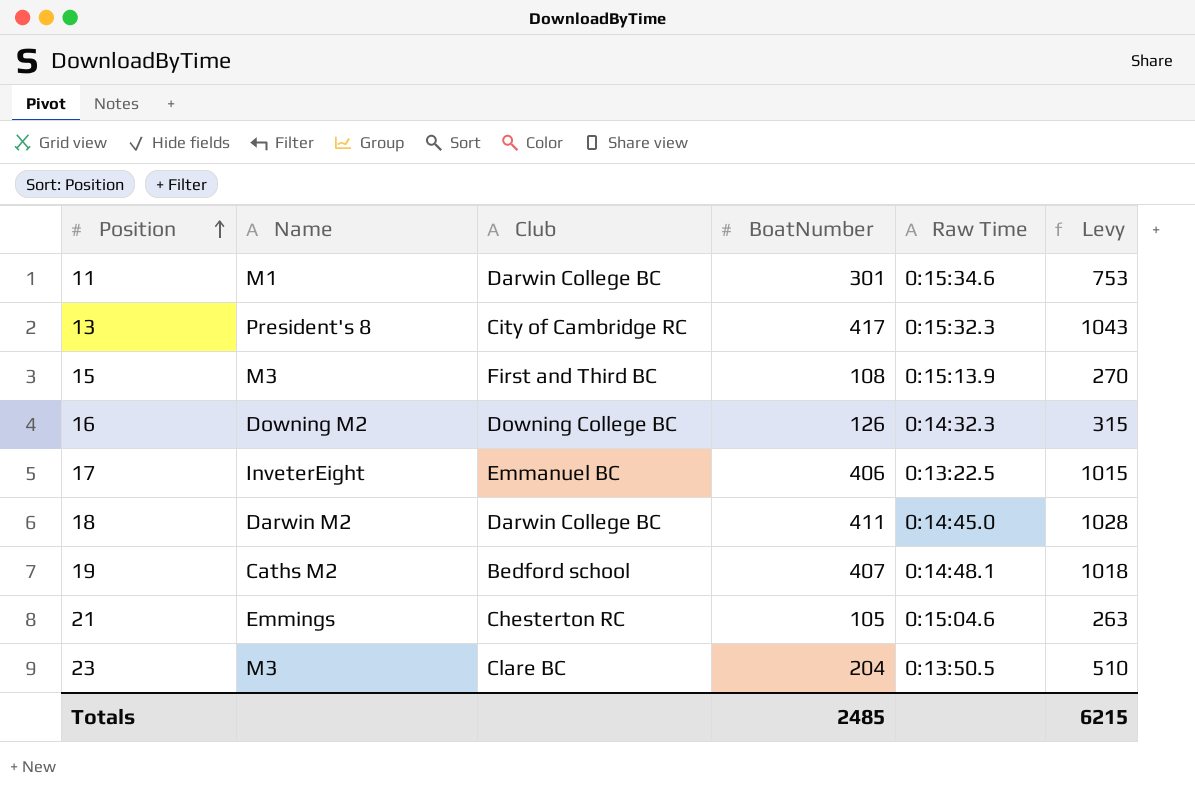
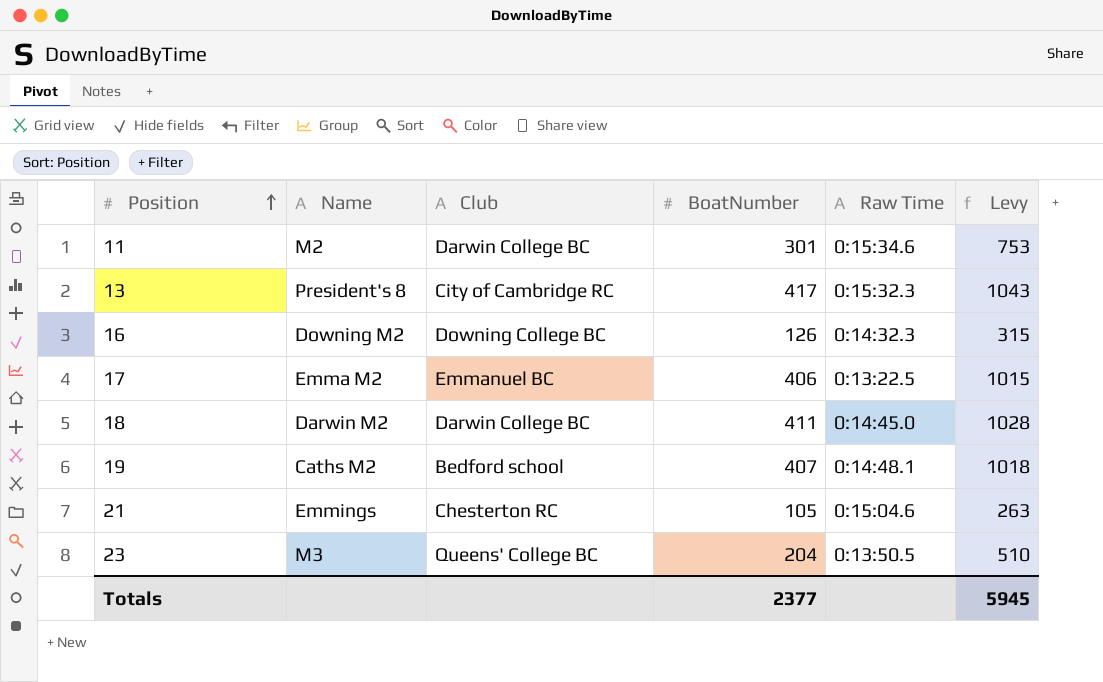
row 15: M3 | First and Third BC | 108 | 0:15:13.9 | 270 -> none
11 | Name: M1 -> M2
17 | Name: InveterEight -> Emma M2
23 | Club: Clare BC -> Queens' College BC
Totals | BoatNumber: 2485 -> 2377
Totals | Levy: 6215 -> 5945

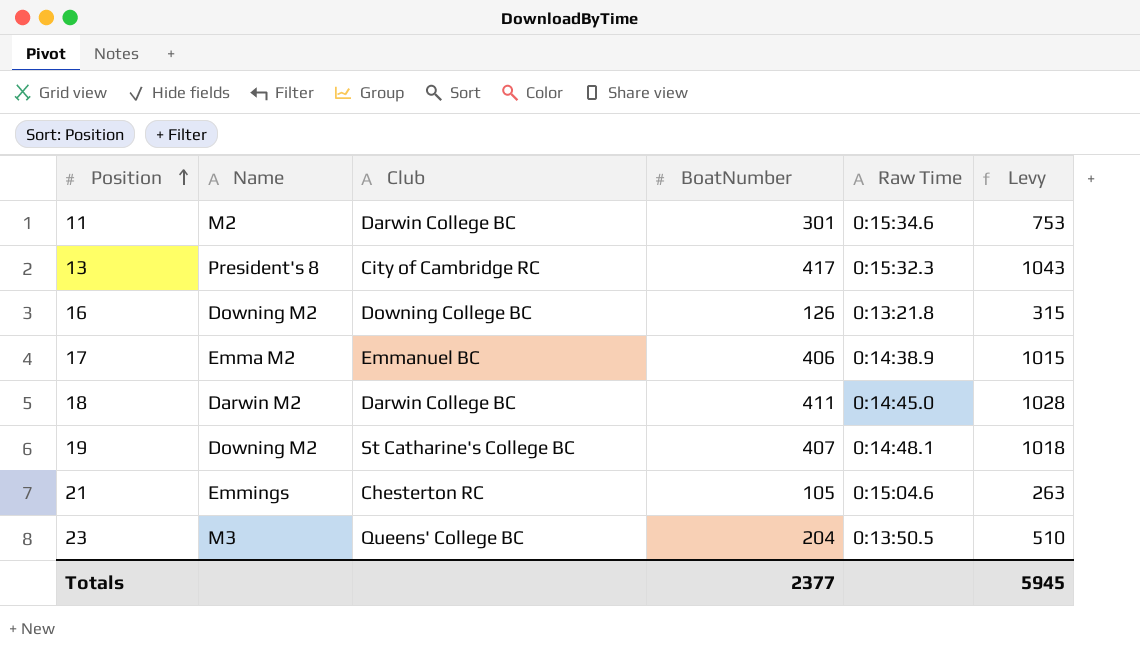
16 | Raw Time: 0:14:32.3 -> 0:13:21.8
17 | Raw Time: 0:13:22.5 -> 0:14:38.9
19 | Name: Caths M2 -> Downing M2
19 | Club: Bedford school -> St Catharine's College BC

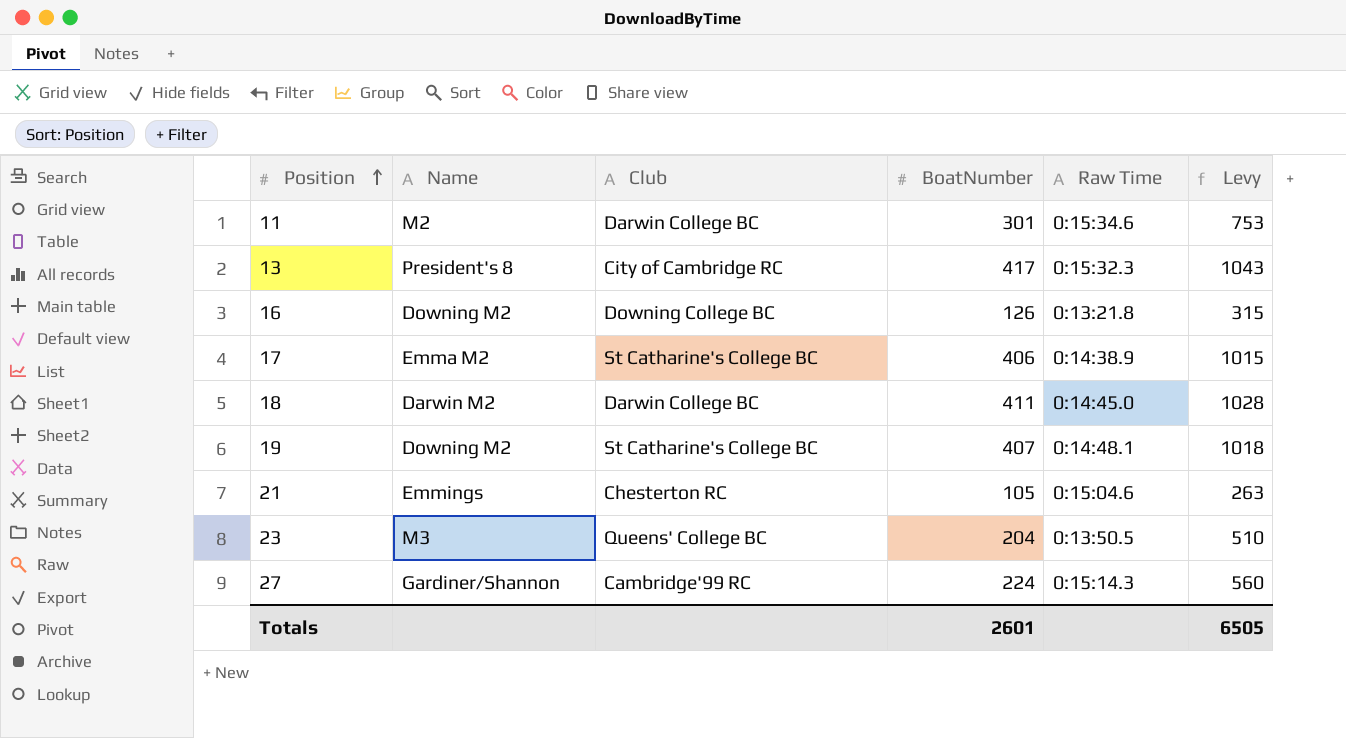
17 | Club: Emmanuel BC -> St Catharine's College BC
row 27: none -> Gardiner/Shannon | Cambridge'99 RC | 224 | 0:15:14.3 | 560
Totals | BoatNumber: 2377 -> 2601
Totals | Levy: 5945 -> 6505

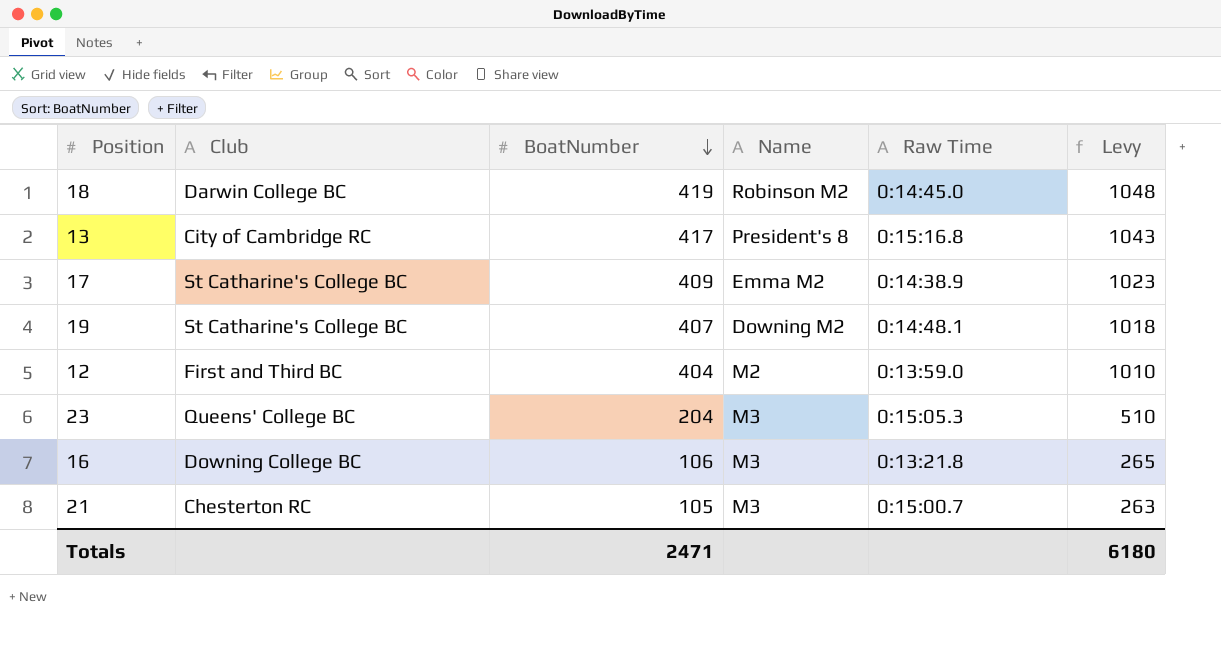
row order: Position ascending -> BoatNumber descending
column Name | position: 2 -> 4
row 11: M2 | Darwin College BC | 301 | 0:15:34.6 | 753 -> none
row 27: Gardiner/Shannon | Cambridge'99 RC | 224 | 0:15:14.3 | 560 -> none
18 | BoatNumber: 411 -> 419
18 | Name: Darwin M2 -> Robinson M2
18 | Levy: 1028 -> 1048
13 | Raw Time: 0:15:32.3 -> 0:15:16.8
17 | BoatNumber: 406 -> 409
17 | Levy: 1015 -> 1023
row 12: none -> First and Third BC | 404 | M2 | 0:13:59.0 | 1010
23 | Raw Time: 0:13:50.5 -> 0:15:05.3
16 | BoatNumber: 126 -> 106
16 | Name: Downing M2 -> M3
16 | Levy: 315 -> 265
21 | Name: Emmings -> M3
21 | Raw Time: 0:15:04.6 -> 0:15:00.7
Totals | BoatNumber: 2601 -> 2471
Totals | Levy: 6505 -> 6180

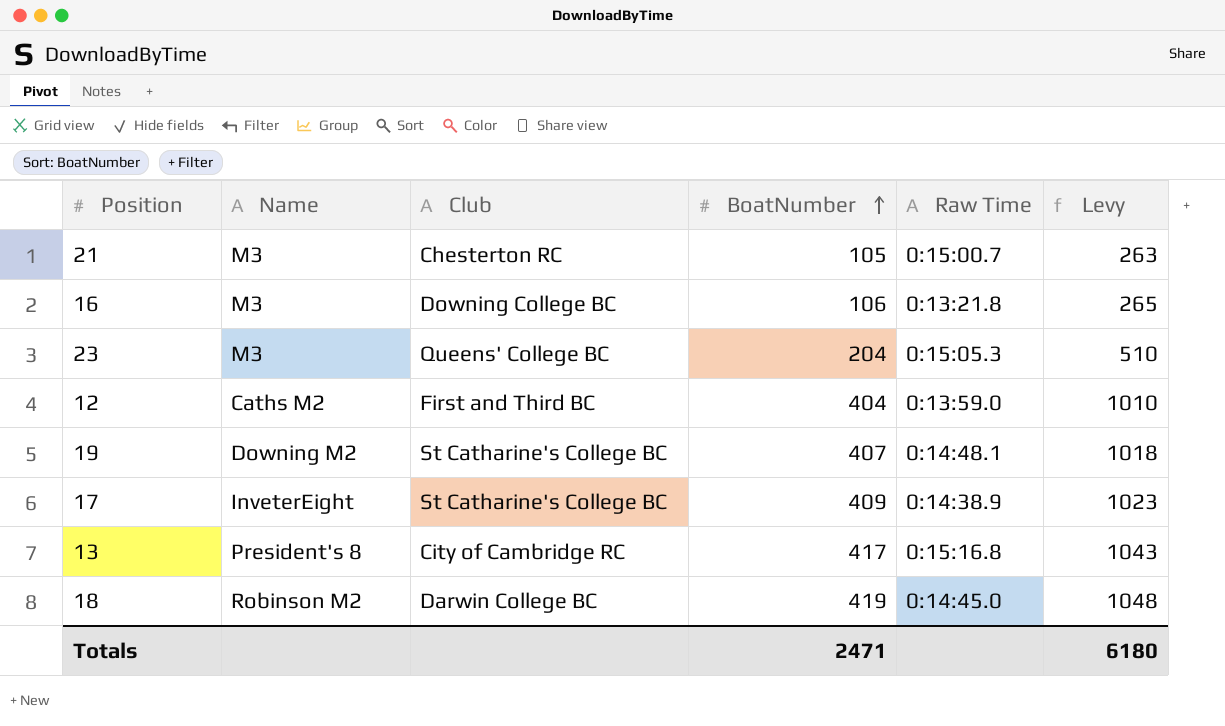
row order: BoatNumber descending -> BoatNumber ascending
column Name | position: 4 -> 2
12 | Name: M2 -> Caths M2
17 | Name: Emma M2 -> InveterEight

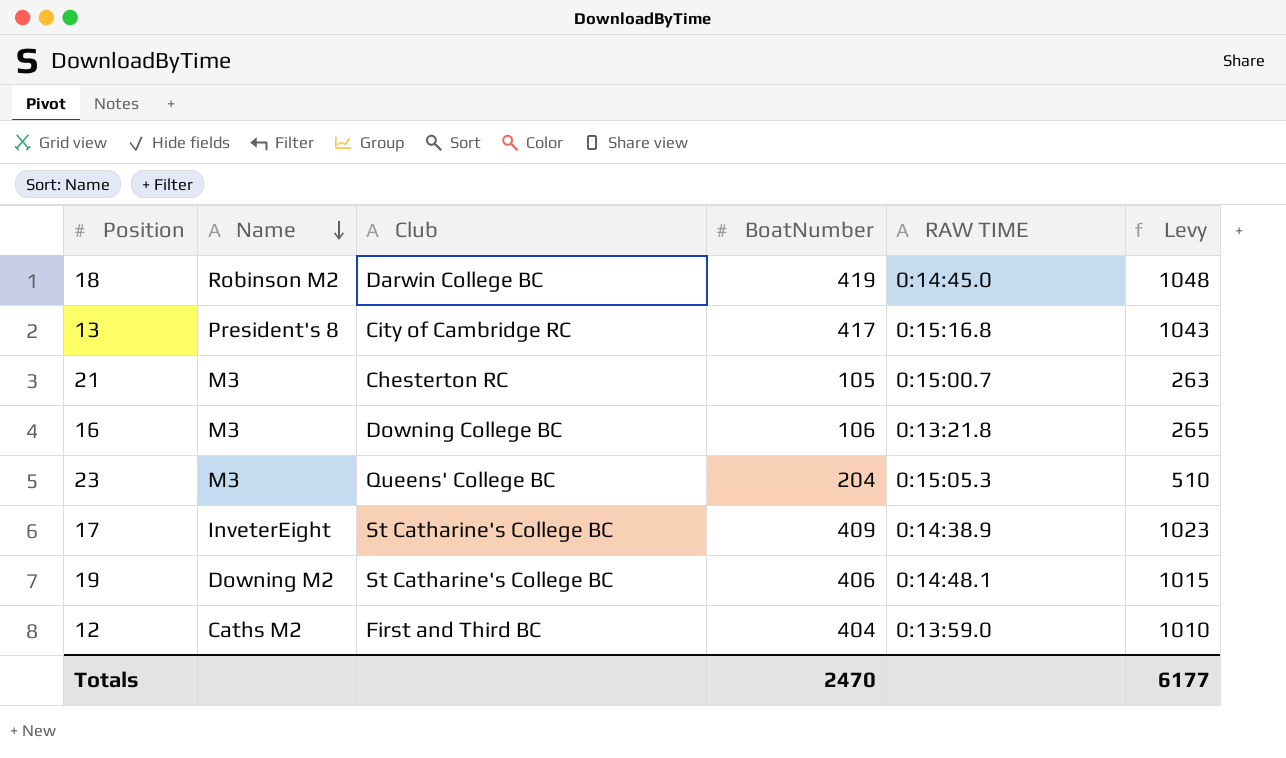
row order: BoatNumber ascending -> Name descending
column name: Raw Time -> RAW TIME
19 | BoatNumber: 407 -> 406
19 | Levy: 1018 -> 1015
Totals | BoatNumber: 2471 -> 2470
Totals | Levy: 6180 -> 6177

